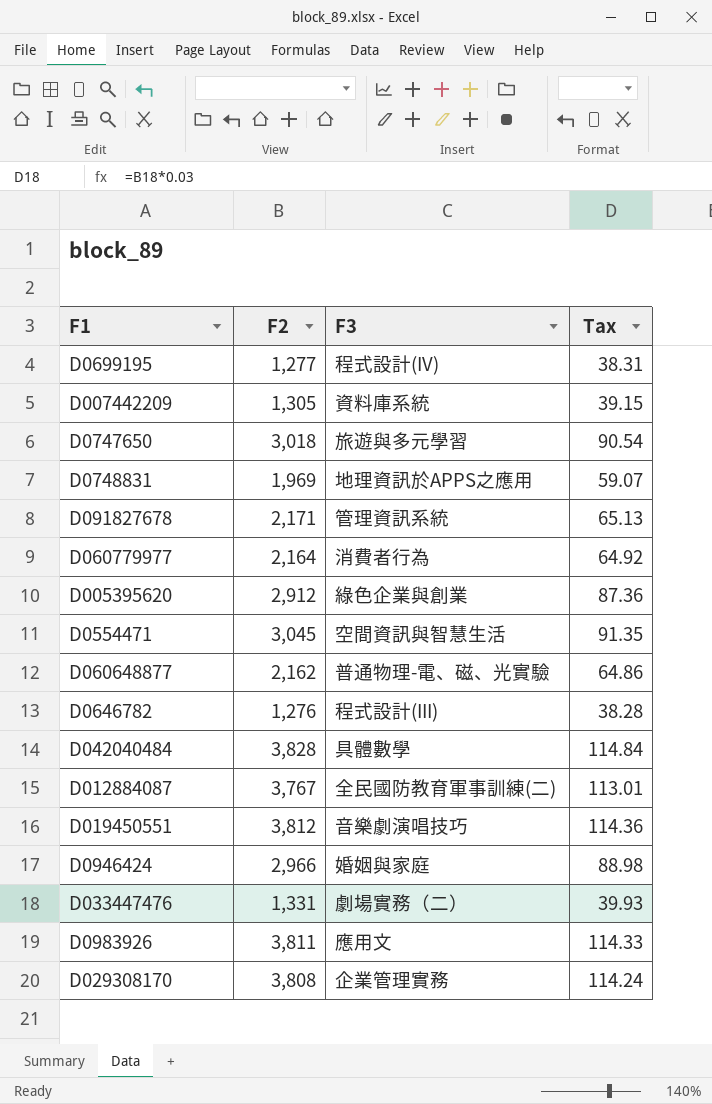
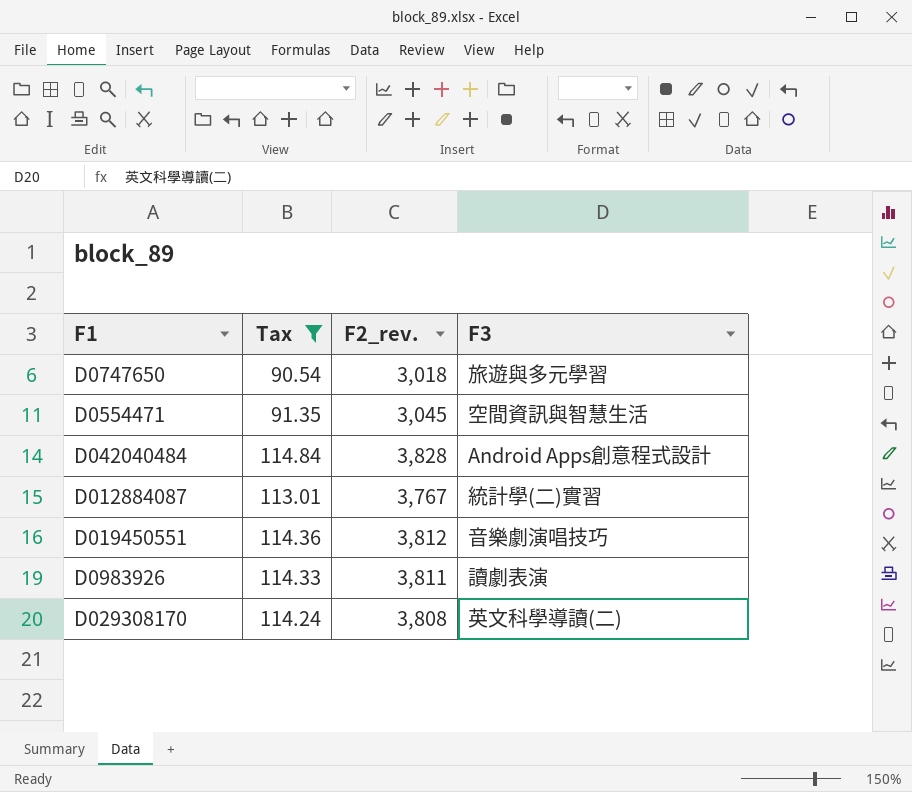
filter: none -> Tax >= 90.54
column Tax | position: 4 -> 2
column name: F2 -> F2_rev.
D042040484 | F3: 具體數學 -> Android Apps創意程式設計
D012884087 | F3: 全民國防教育軍事訓練(二) -> 統計學(二)實習
D0983926 | F3: 應用文 -> 讀劇表演
D029308170 | F3: 企業管理實務 -> 英文科學導讀(二)

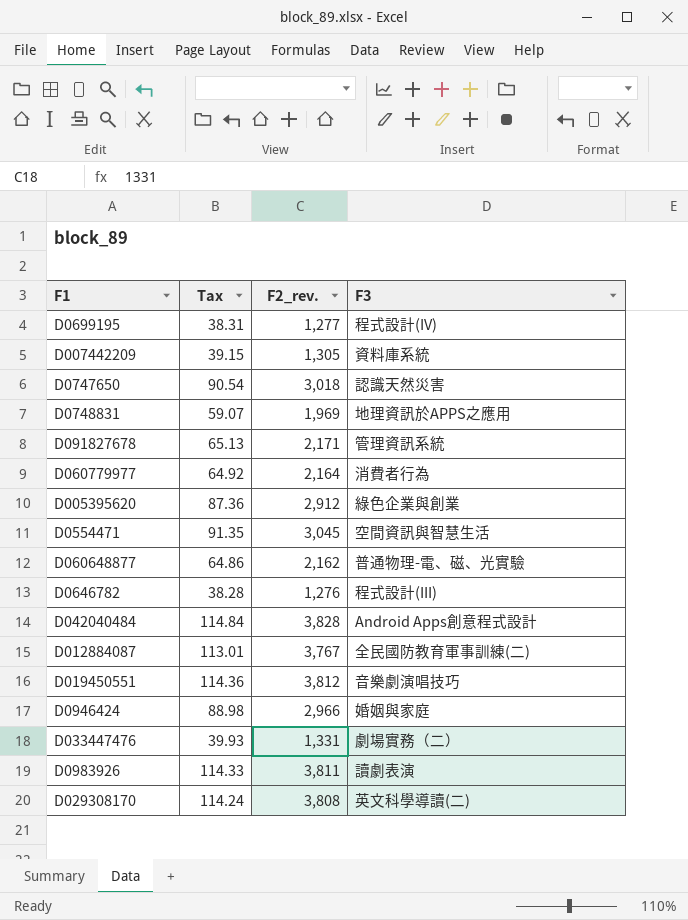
filter: Tax >= 90.54 -> none
D0747650 | F3: 旅遊與多元學習 -> 認識天然災害
D012884087 | F3: 統計學(二)實習 -> 全民國防教育軍事訓練(二)

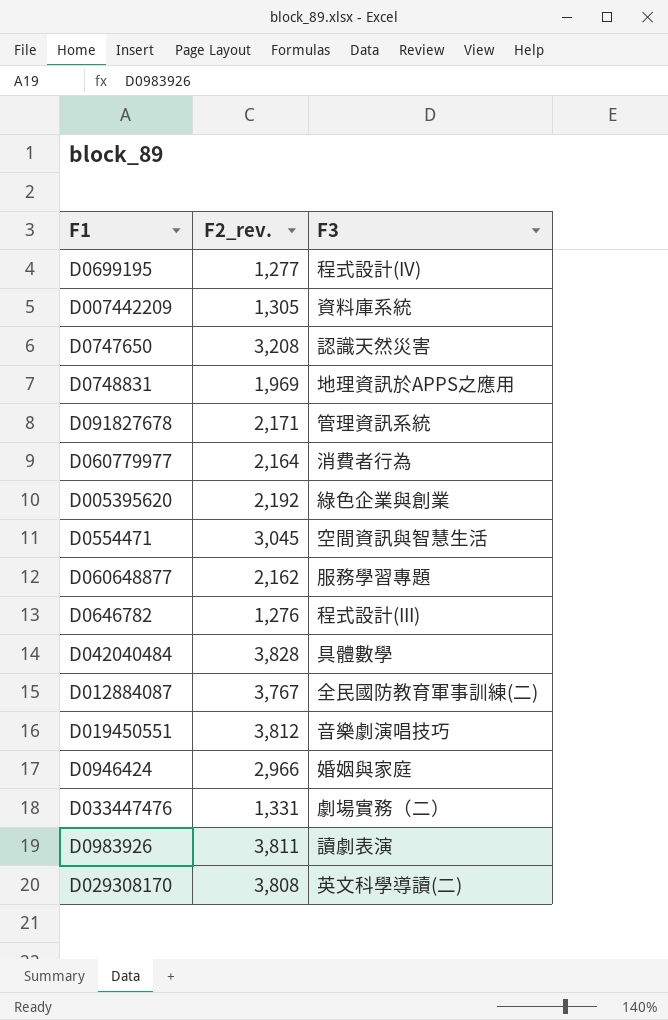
column Tax | formula: [F2_rev.] * 0.03 -> none
D0747650 | F2_rev.: 3,018 -> 3,208
D005395620 | F2_rev.: 2,912 -> 2,192
D060648877 | F3: 普通物理-電、磁、光實驗 -> 服務學習專題
D042040484 | F3: Android Apps創意程式設計 -> 具體數學

